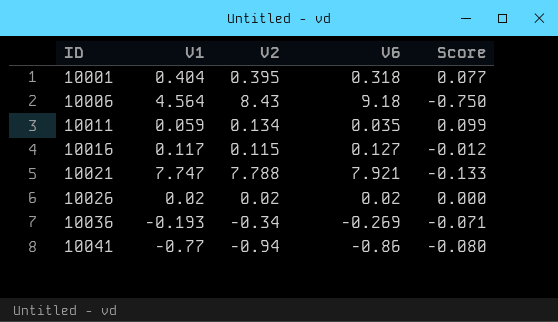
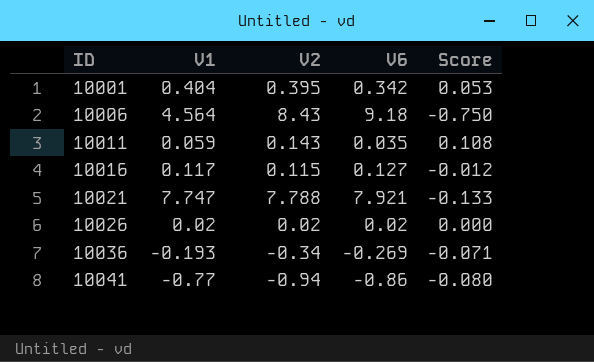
10001 | V6: 0.318 -> 0.342
10001 | Score: 0.077 -> 0.053
10011 | V2: 0.134 -> 0.143
10011 | Score: 0.099 -> 0.108

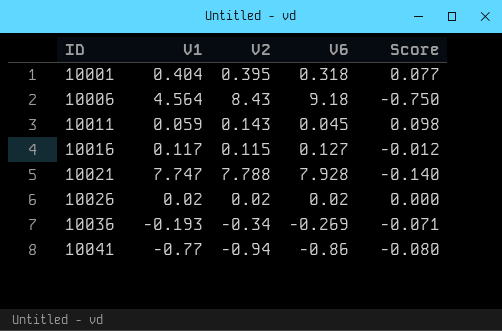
10001 | V6: 0.342 -> 0.318
10001 | Score: 0.053 -> 0.077
10011 | V6: 0.035 -> 0.045
10011 | Score: 0.108 -> 0.098
10021 | V6: 7.921 -> 7.928
10021 | Score: -0.133 -> -0.140

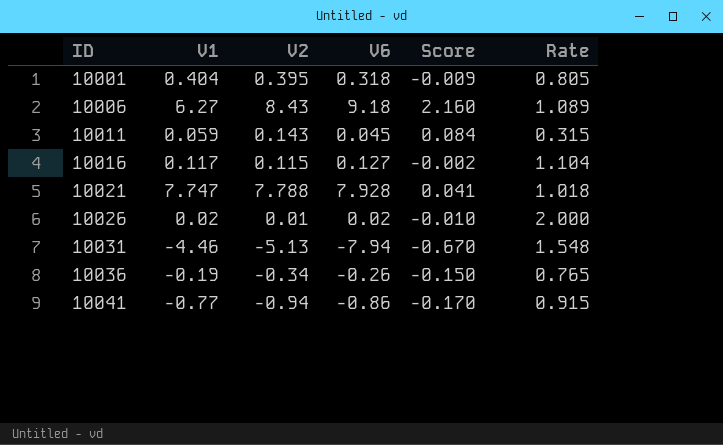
column Score | formula: [V2] - [V6] -> [V2] - [V1]
column Rate | formula: none -> [V6] / [V2]
10006 | V1: 4.564 -> 6.27
10026 | V2: 0.02 -> 0.01
row 10031: none -> -4.46 | -5.13 | -7.94 | -0.670 | 1.548
10036 | V1: -0.193 -> -0.19
10036 | V6: -0.269 -> -0.26

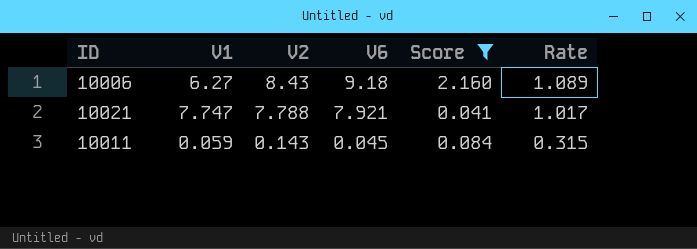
filter: none -> Score >= 0.041
row order: ID ascending -> V2 descending
10021 | V6: 7.928 -> 7.921
10021 | Rate: 1.018 -> 1.017

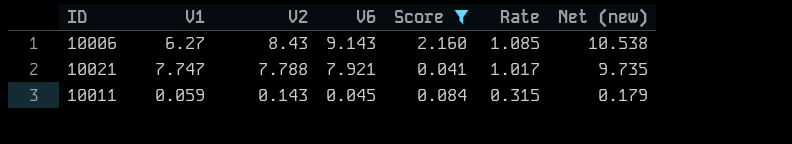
column Net (new) | formula: none -> [V2] * 1.25
10006 | V6: 9.18 -> 9.143
10006 | Rate: 1.089 -> 1.085

